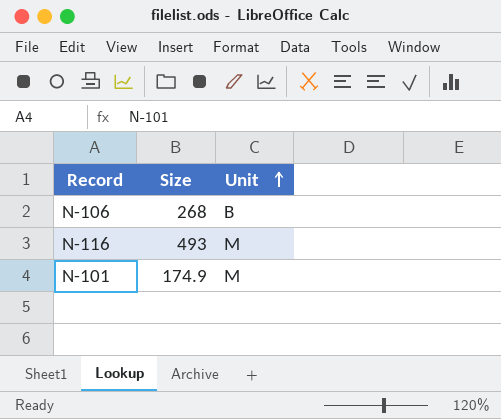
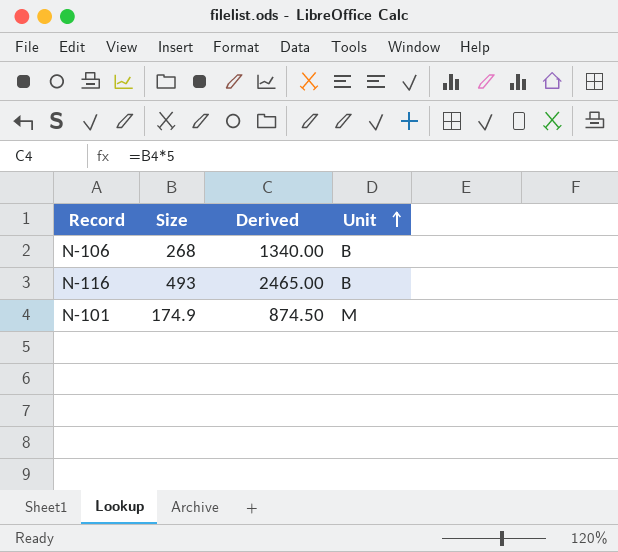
column Derived | formula: none -> [Size] * 5
N-116 | Unit: M -> B

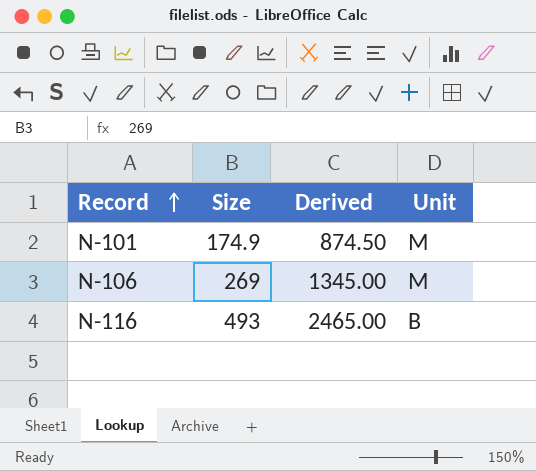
row order: Unit ascending -> Record ascending
N-106 | Size: 268 -> 269
N-106 | Derived: 1340.00 -> 1345.00
N-106 | Unit: B -> M

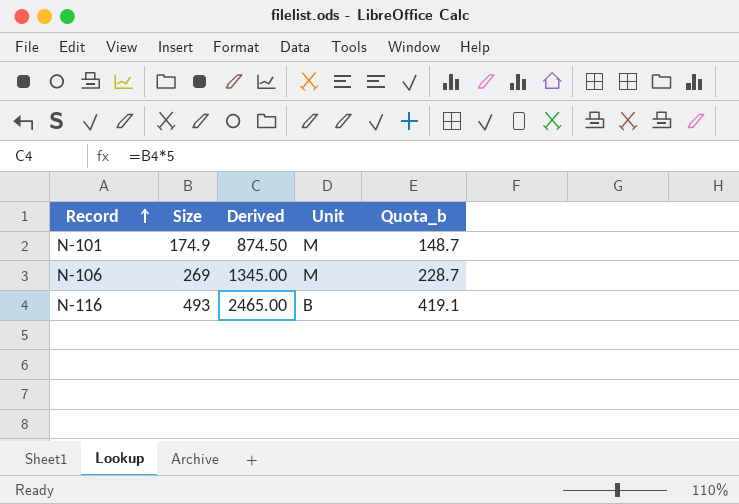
column Quota_b | formula: none -> [Size] * 0.85

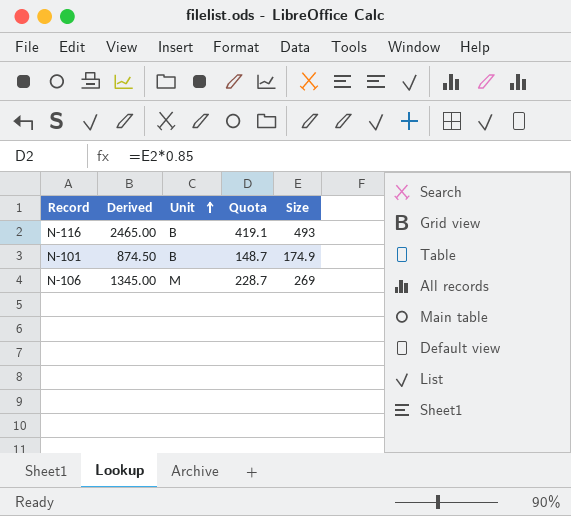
row order: Record ascending -> Unit ascending
column name: Quota_b -> Quota
column Size | position: 2 -> 5
N-101 | Unit: M -> B

